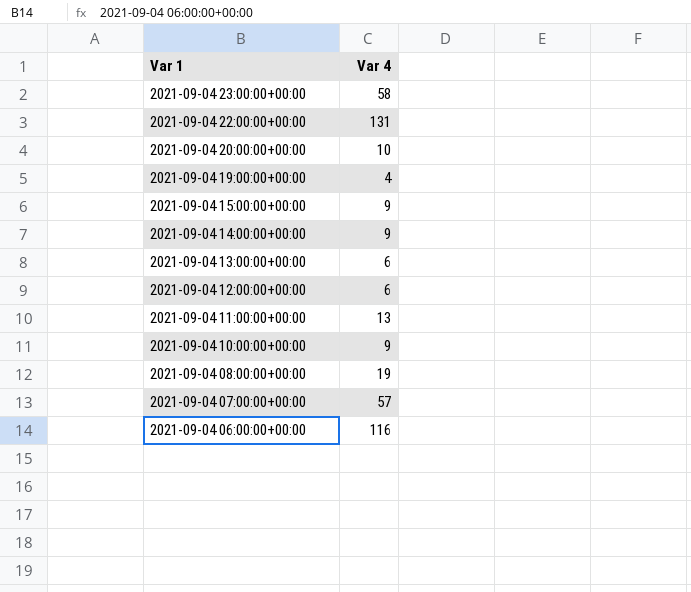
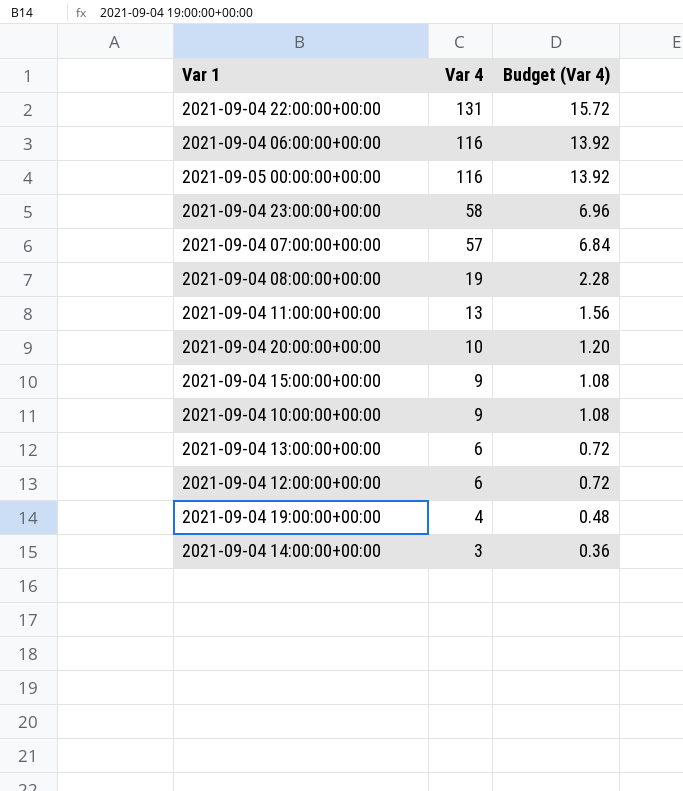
row order: Var 1 descending -> Var 4 descending
column Budget (Var 4) | formula: none -> [Var 4] * 0.12
row 2021-09-05 00:00:00+00:00: none -> 116 | 13.92
2021-09-04 14:00:00+00:00 | Var 4: 9 -> 3

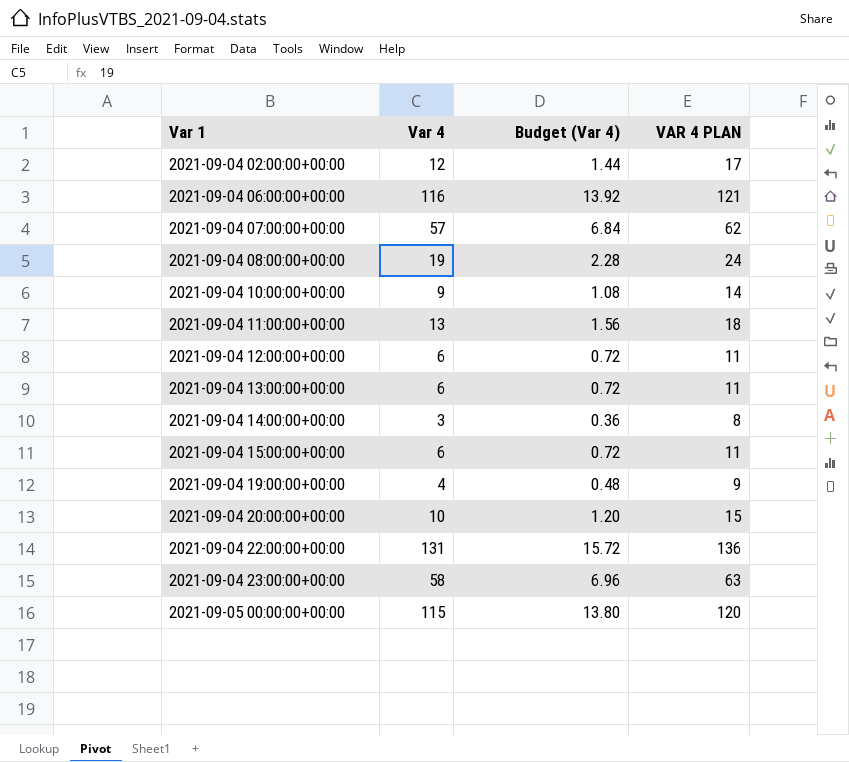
row order: Var 4 descending -> Var 1 ascending
column VAR 4 PLAN | formula: none -> [Var 4] + 5
row 2021-09-04 02:00:00+00:00: none -> 12 | 1.44 | 17
2021-09-04 15:00:00+00:00 | Var 4: 9 -> 6
2021-09-04 15:00:00+00:00 | Budget (Var 4): 1.08 -> 0.72
2021-09-05 00:00:00+00:00 | Var 4: 116 -> 115
2021-09-05 00:00:00+00:00 | Budget (Var 4): 13.92 -> 13.80

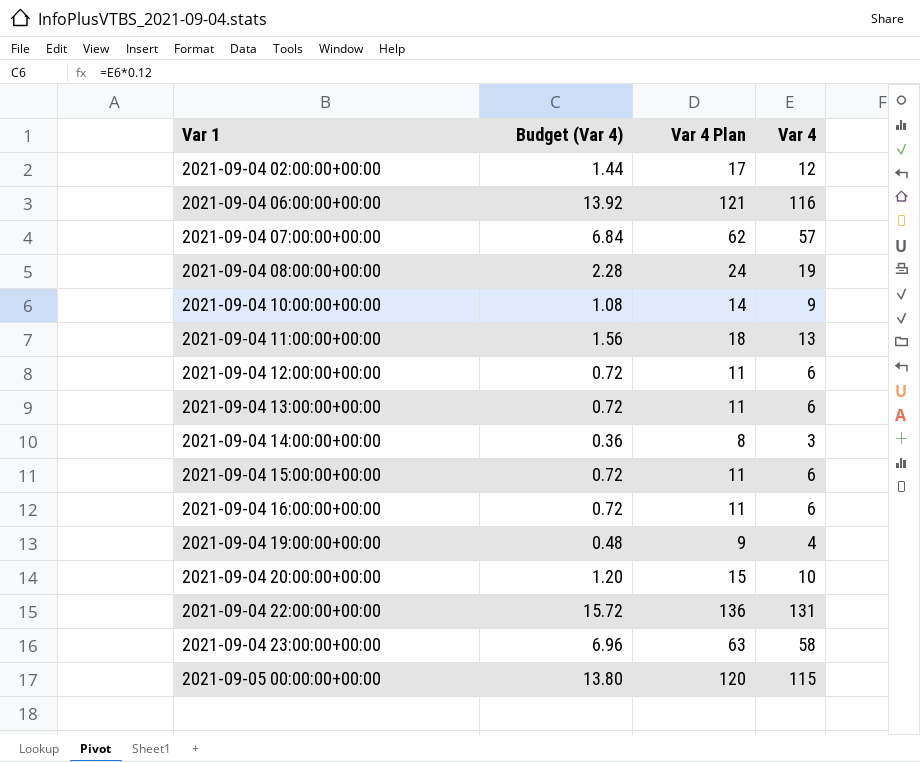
column name: VAR 4 PLAN -> Var 4 Plan
column Var 4 | position: 2 -> 4
row 2021-09-04 16:00:00+00:00: none -> 0.72 | 11 | 6

